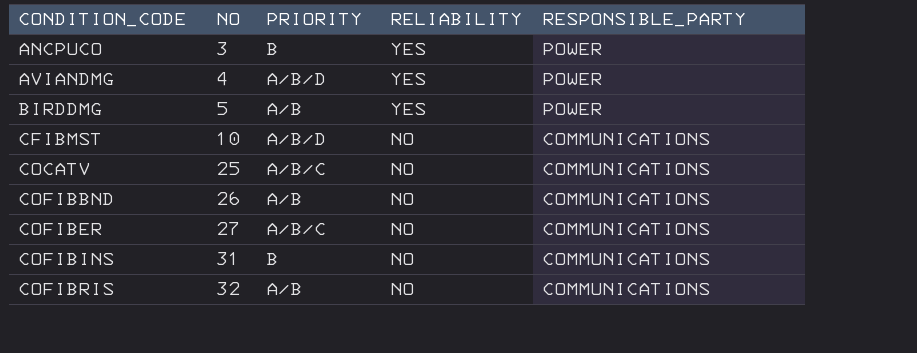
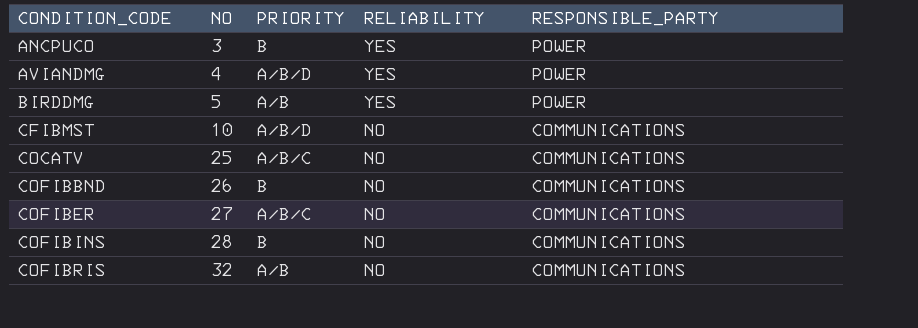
COFIBBND | PRIORITY: A/B -> B
COFIBINS | NO: 31 -> 28

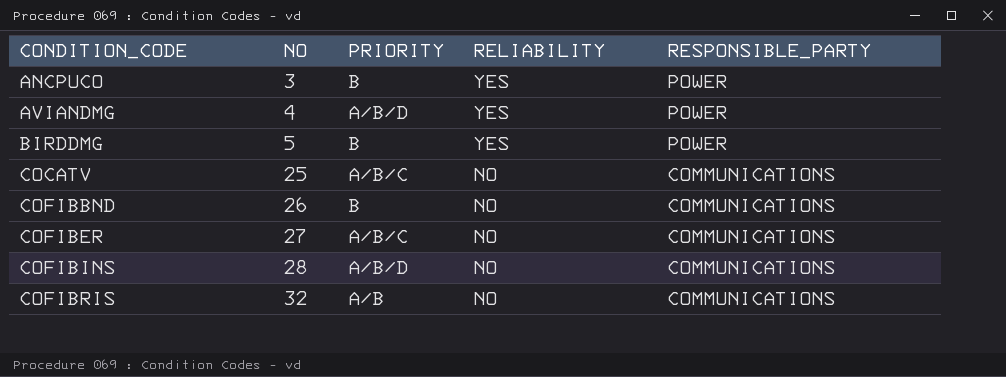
row CFIBMST: 10 | A/B/D | NO | COMMUNICATIONS -> none
BIRDDMG | PRIORITY: A/B -> B
COFIBINS | PRIORITY: B -> A/B/D

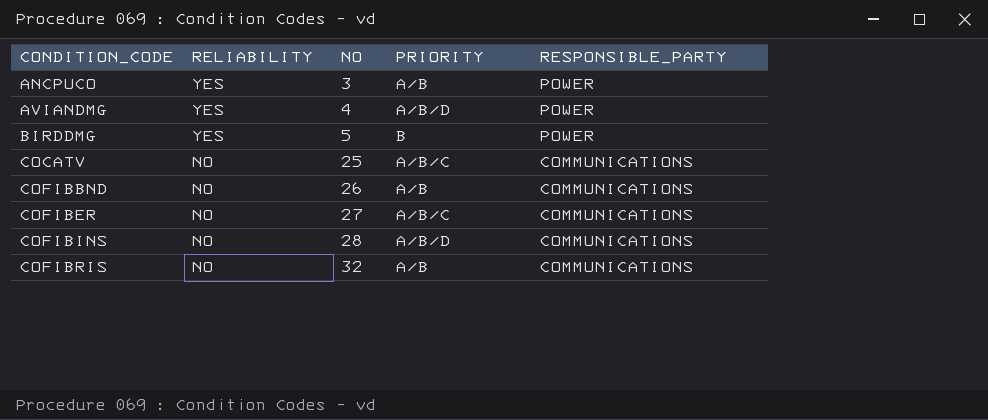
column RELIABILITY | position: 4 -> 2
ANCPUCO | PRIORITY: B -> A/B
COFIBBND | PRIORITY: B -> A/B

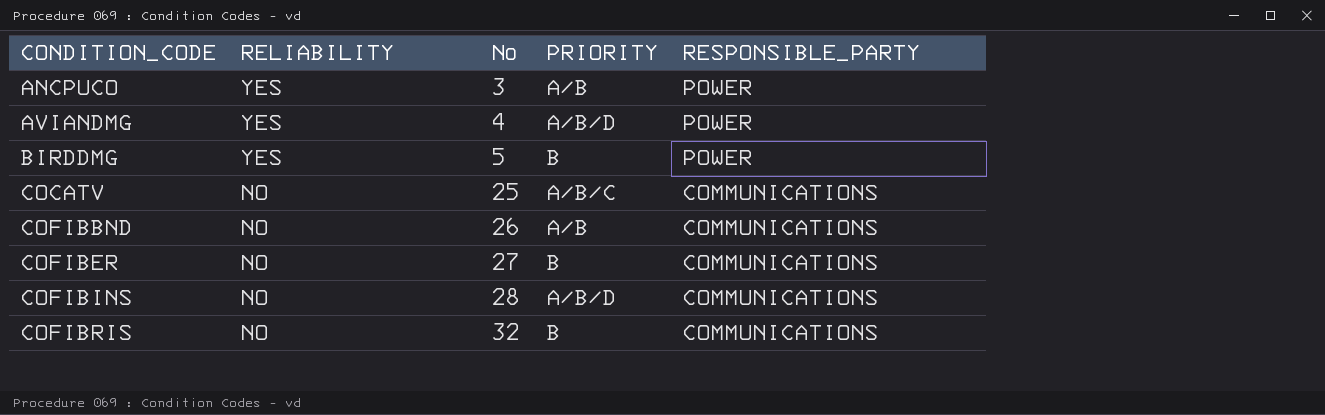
column name: NO -> No
COFIBER | PRIORITY: A/B/C -> B
COFIBRIS | PRIORITY: A/B -> B

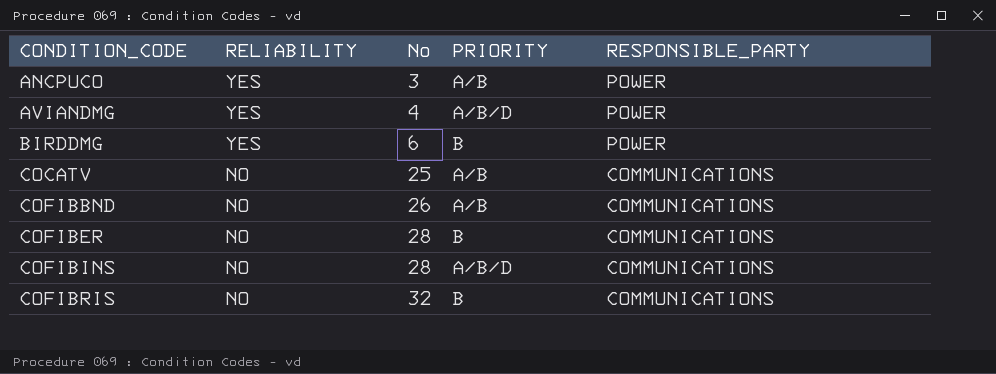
BIRDDMG | No: 5 -> 6
COCATV | PRIORITY: A/B/C -> A/B
COFIBER | No: 27 -> 28

